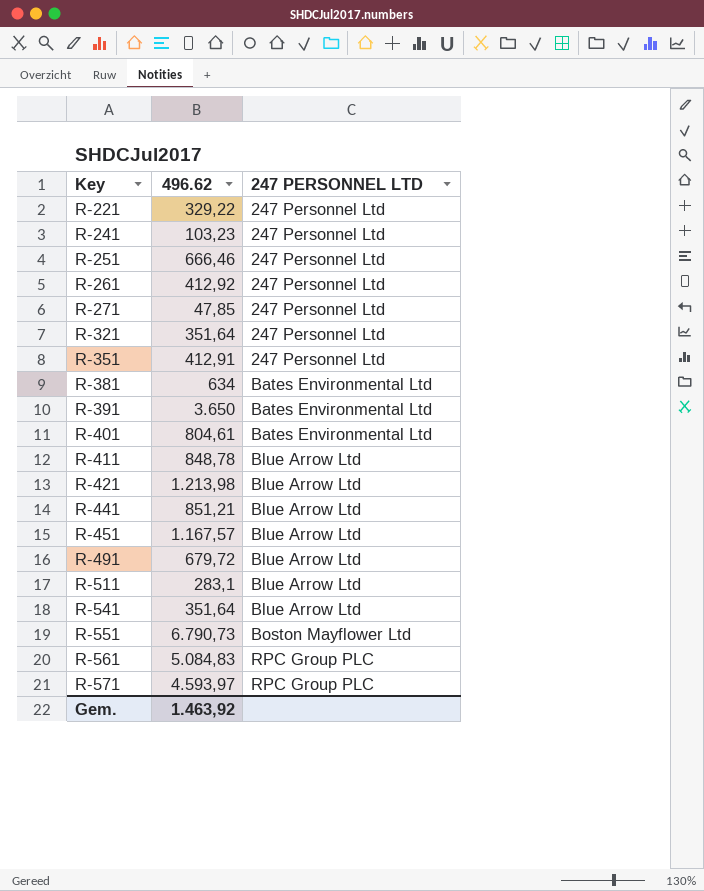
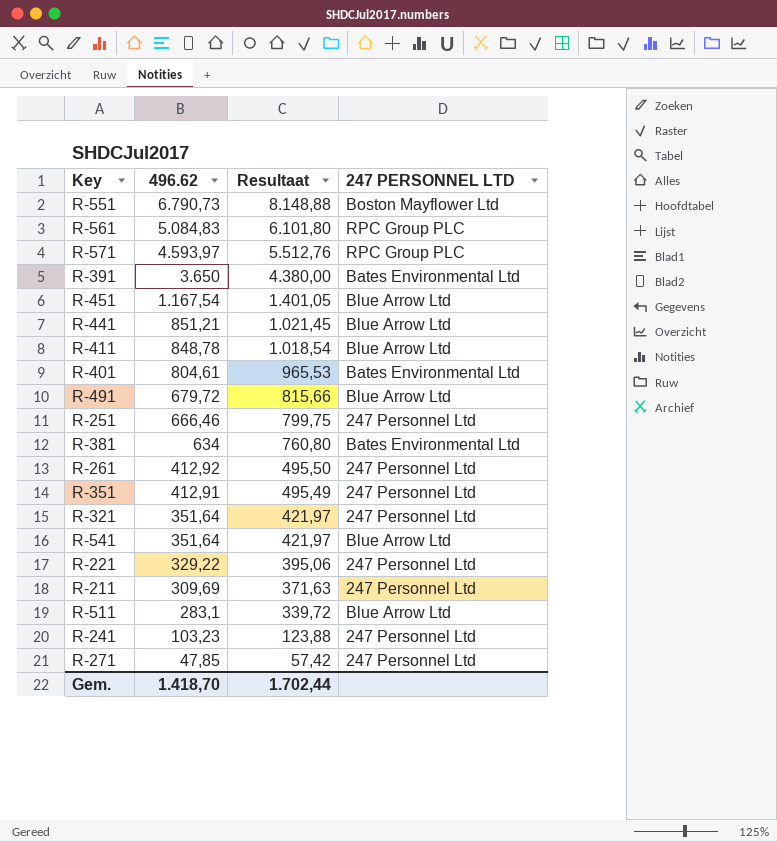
row order: Key ascending -> 496.62 descending
column Resultaat | formula: none -> [496.62] * 1,2
row R-421: 1.213,98 | Blue Arrow Ltd -> none
R-451 | 496.62: 1.167,57 -> 1.167,54
row R-211: none -> 309,69 | 371,63 | 247 Personnel Ltd
Gem. | 496.62: 1.463,92 -> 1.418,70

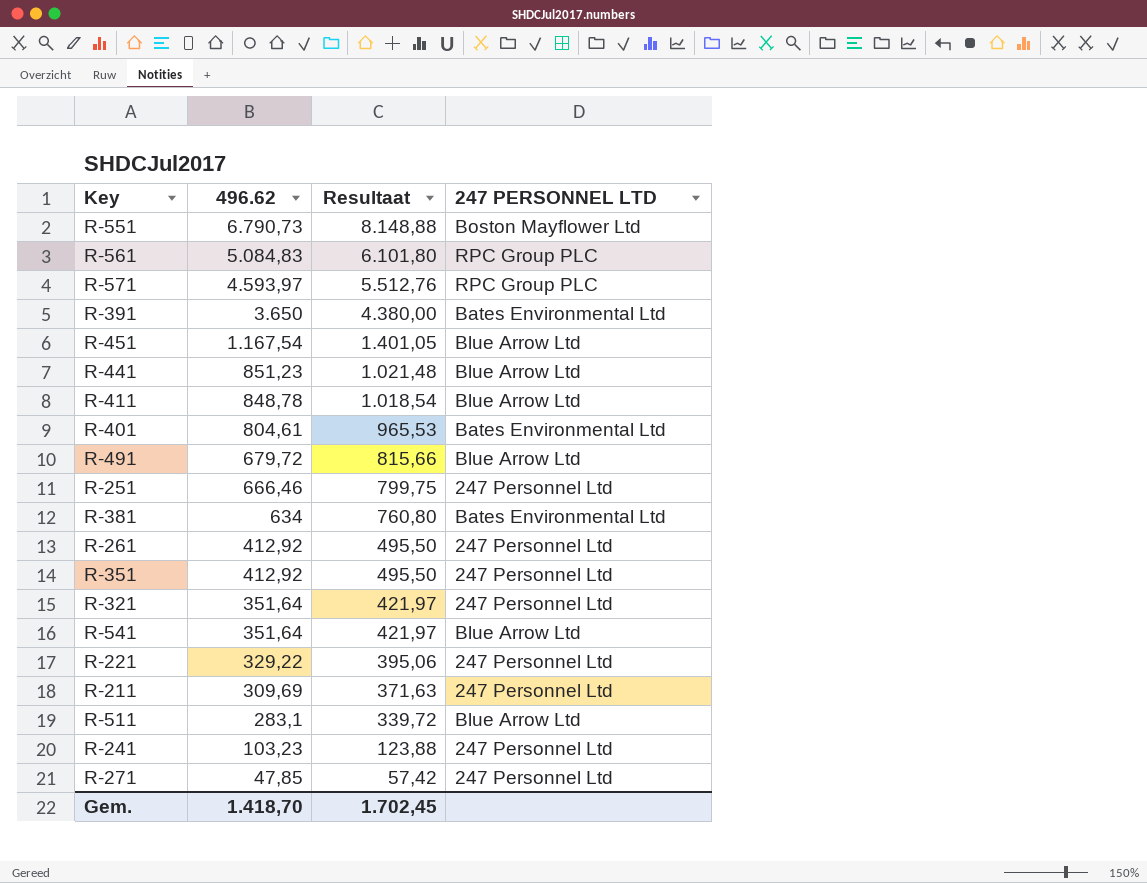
R-441 | 496.62: 851,21 -> 851,23
R-441 | Resultaat: 1.021,45 -> 1.021,48
R-351 | 496.62: 412,91 -> 412,92
R-351 | Resultaat: 495,49 -> 495,50
Gem. | Resultaat: 1.702,44 -> 1.702,45

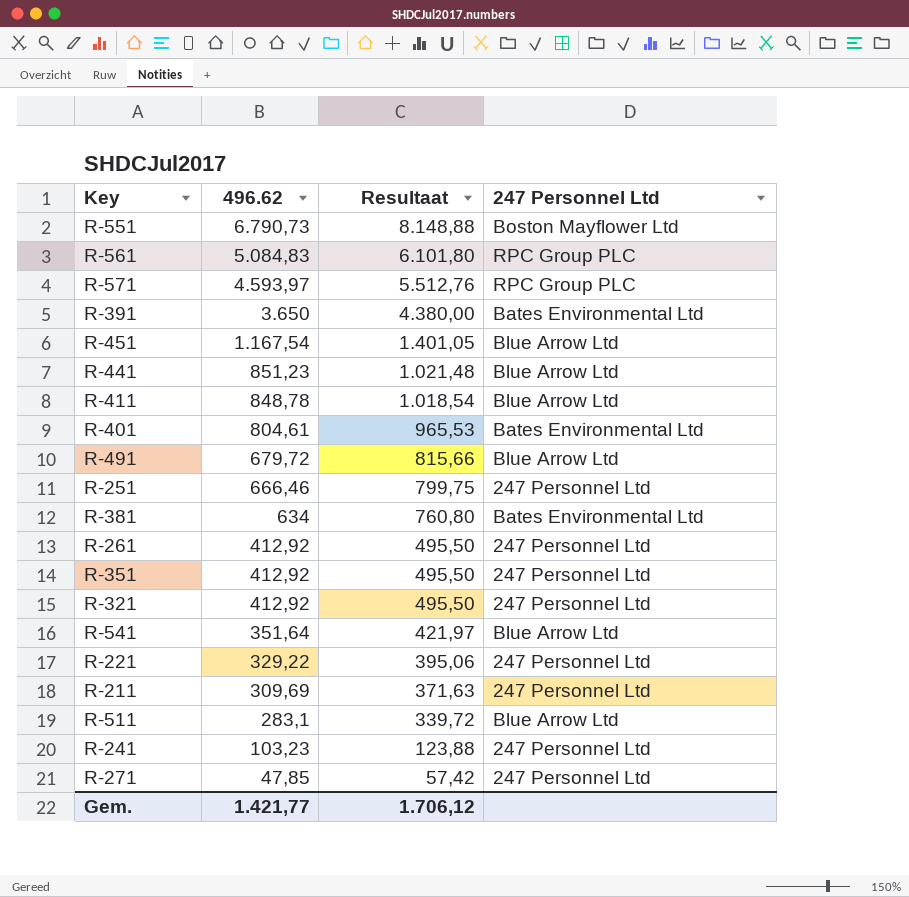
column name: 247 PERSONNEL LTD -> 247 Personnel Ltd
R-321 | 496.62: 351,64 -> 412,92
R-321 | Resultaat: 421,97 -> 495,50
Gem. | 496.62: 1.418,70 -> 1.421,77
Gem. | Resultaat: 1.702,45 -> 1.706,12

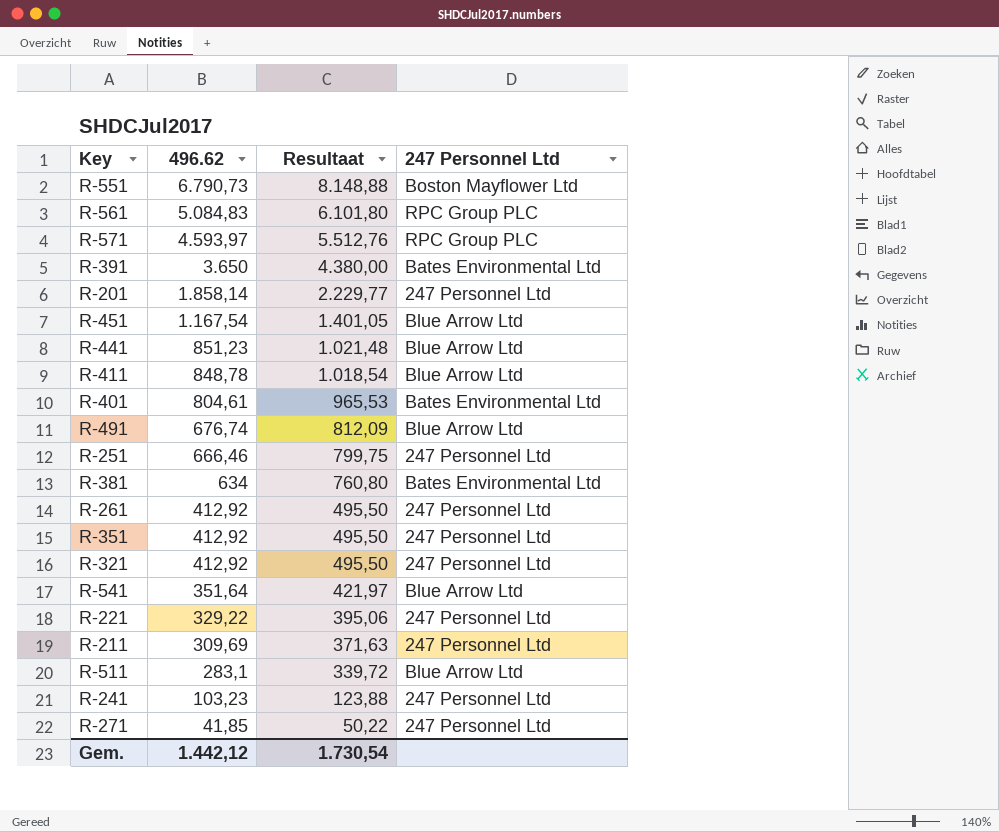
row R-201: none -> 1.858,14 | 2.229,77 | 247 Personnel Ltd
R-491 | 496.62: 679,72 -> 676,74
R-491 | Resultaat: 815,66 -> 812,09
R-271 | 496.62: 47,85 -> 41,85
R-271 | Resultaat: 57,42 -> 50,22
Gem. | 496.62: 1.421,77 -> 1.442,12
Gem. | Resultaat: 1.706,12 -> 1.730,54

